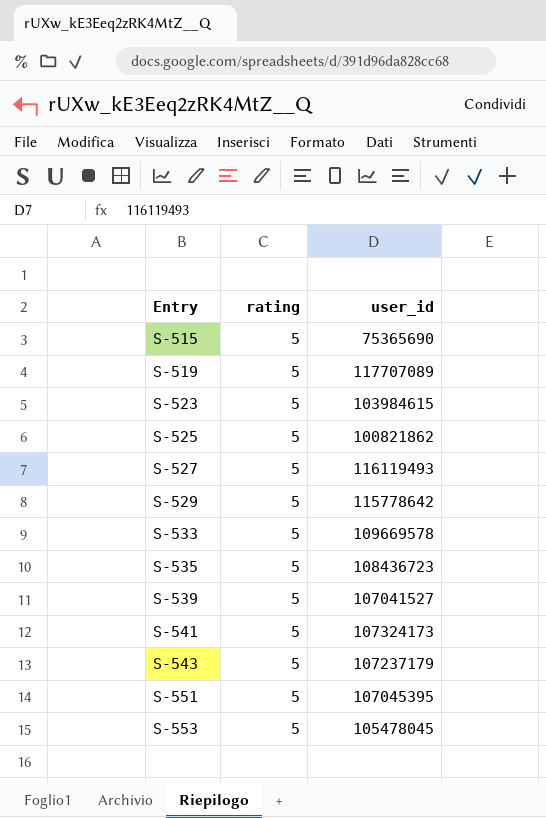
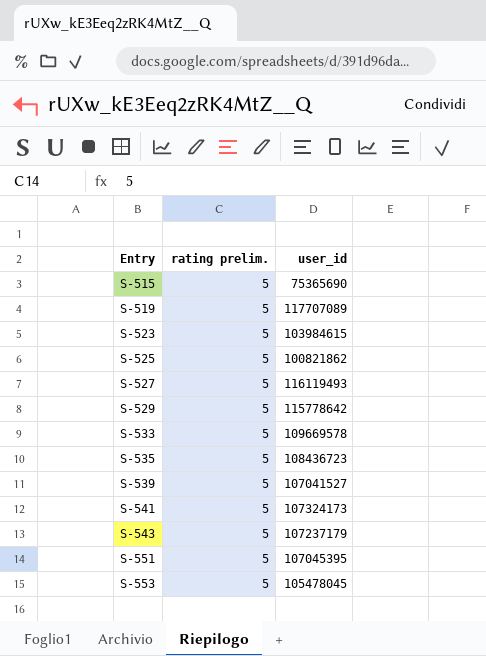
column name: rating -> rating prelim.

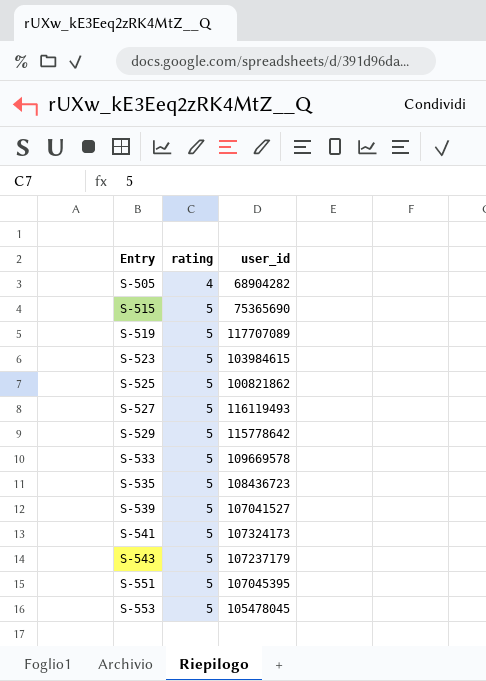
column name: rating prelim. -> rating
row S-505: none -> 4 | 68904282

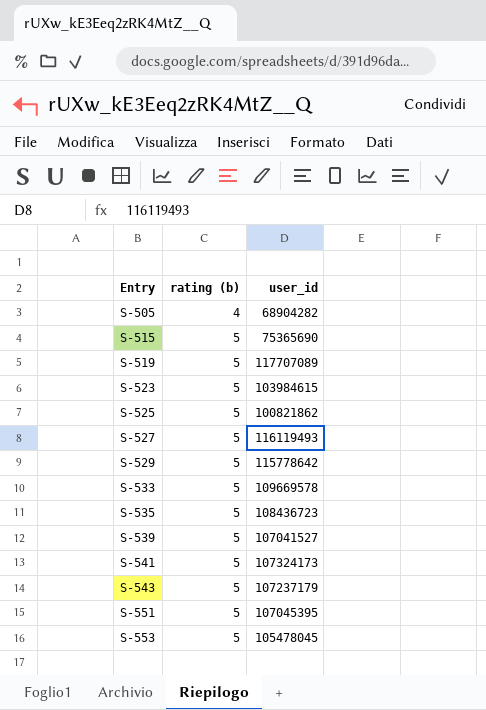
column name: rating -> rating (b)

